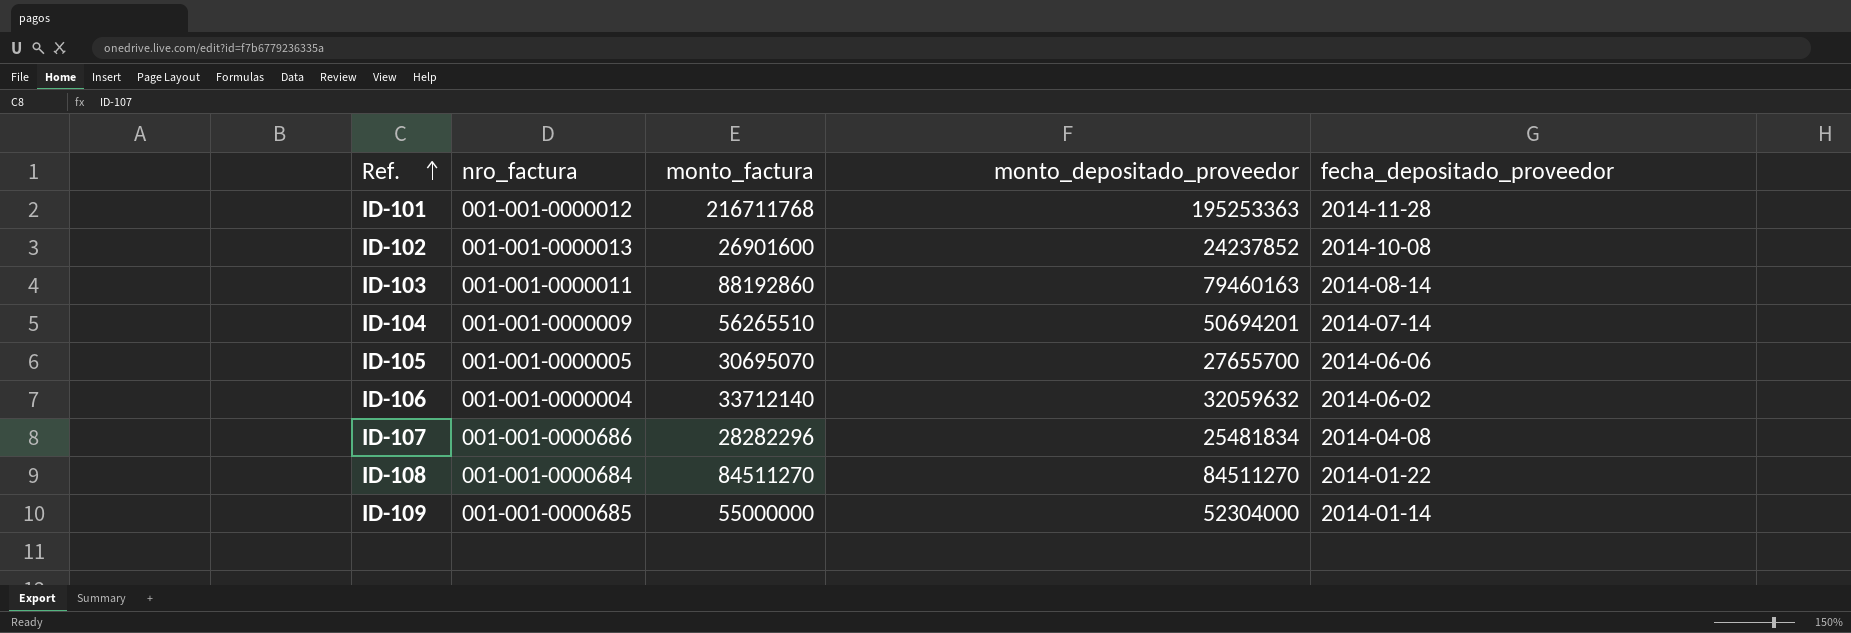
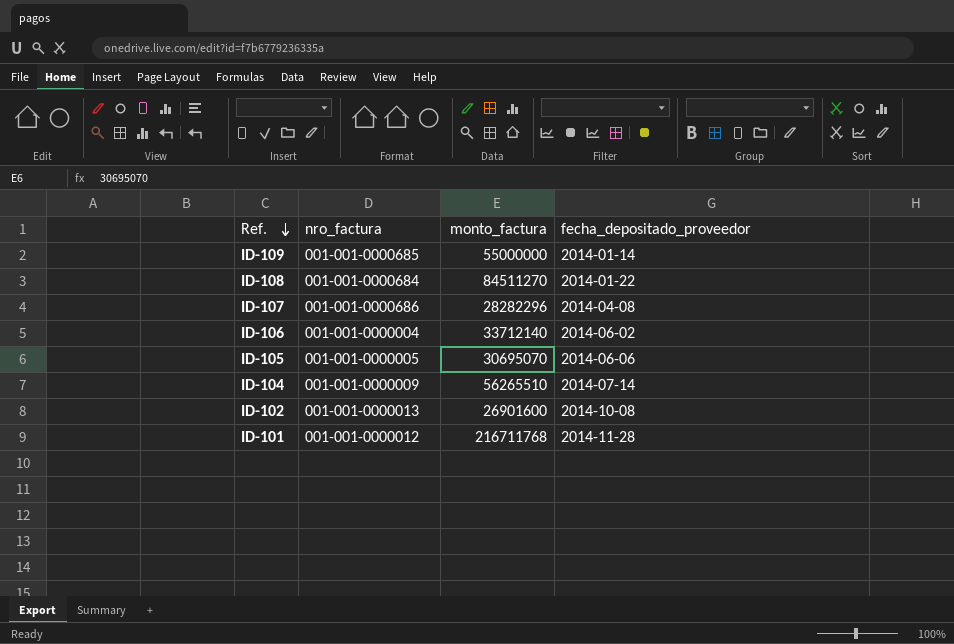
row order: Ref. ascending -> Ref. descending
column monto_depositado_proveedor | position: 4 -> none
row ID-103: 001-001-0000011 | 88192860 | 79460163 | 2014-08-14 -> none

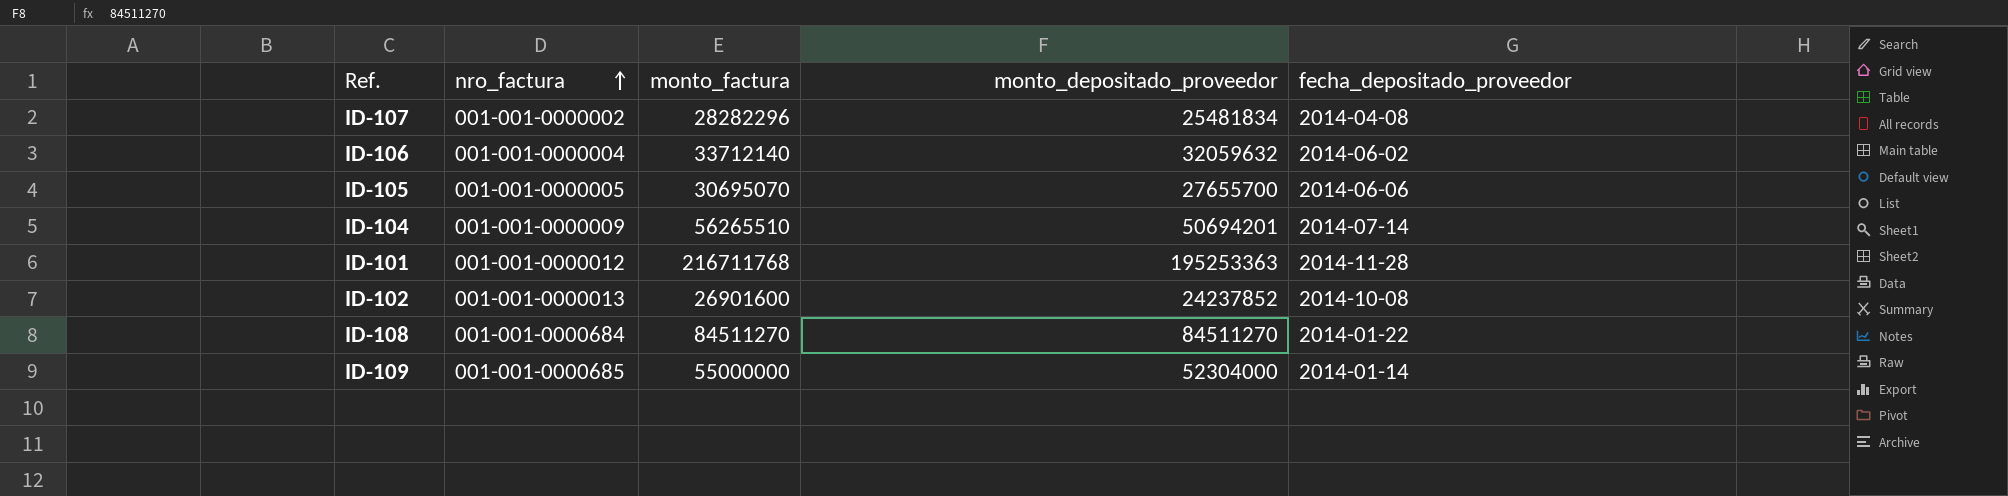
row order: Ref. descending -> nro_factura ascending
column monto_depositado_proveedor | position: none -> 4
ID-107 | nro_factura: 001-001-0000686 -> 001-001-0000002

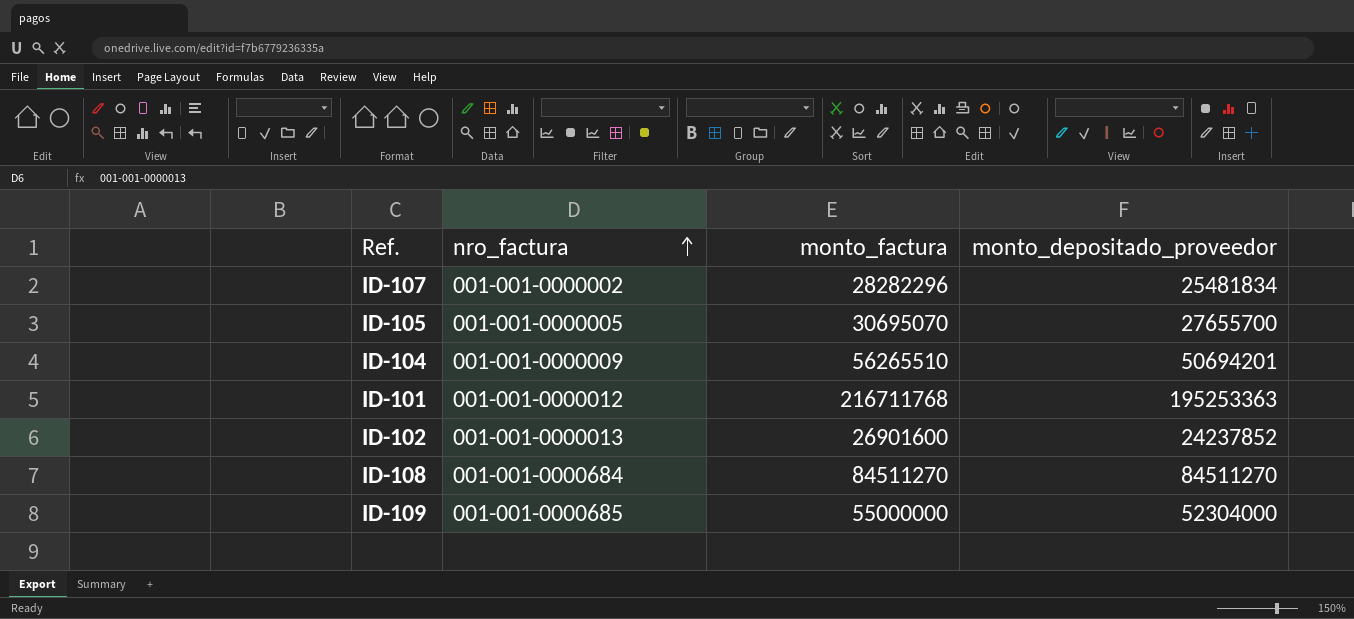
column fecha_depositado_proveedor | position: 5 -> none
row ID-106: 001-001-0000004 | 33712140 | 32059632 | 2014-06-02 -> none

